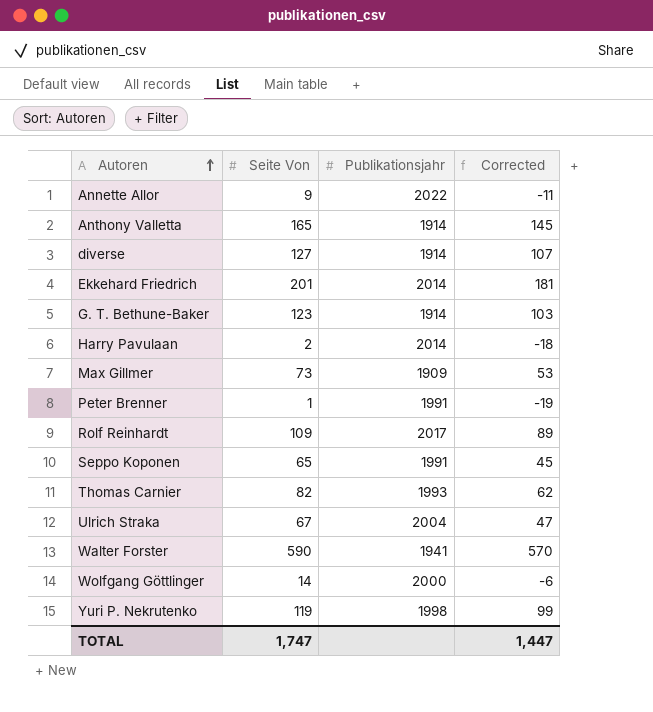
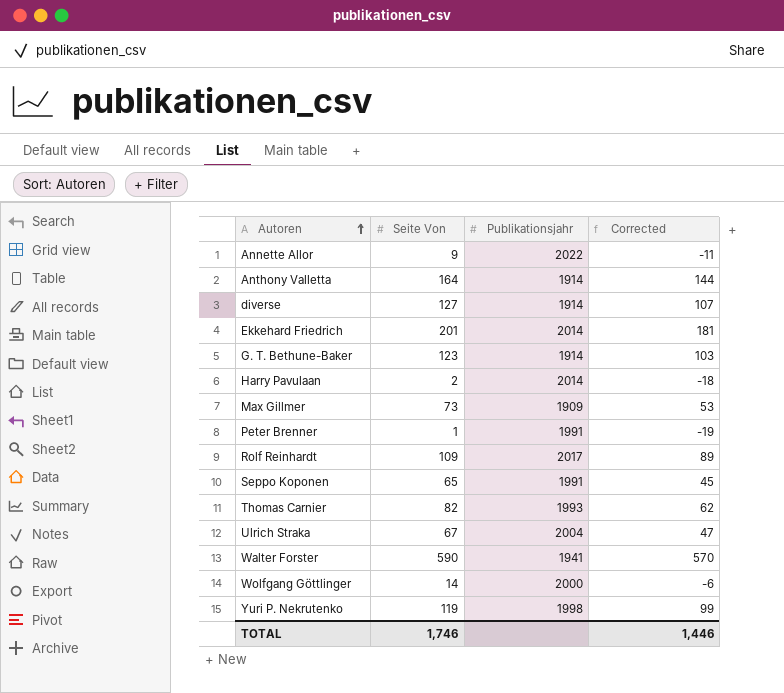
Anthony Valletta | Seite Von: 165 -> 164
Anthony Valletta | Corrected: 145 -> 144
TOTAL | Seite Von: 1,747 -> 1,746
TOTAL | Corrected: 1,447 -> 1,446

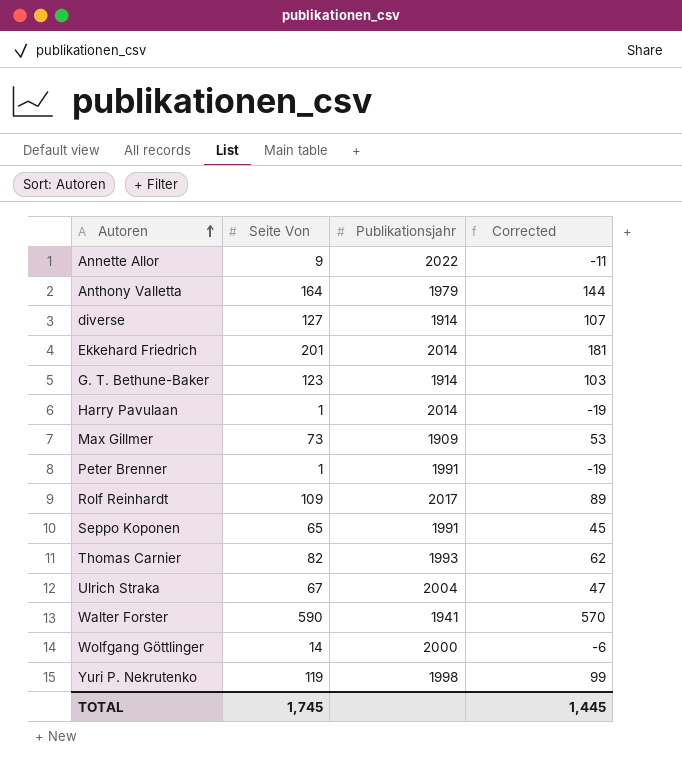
Anthony Valletta | Publikationsjahr: 1914 -> 1979
Harry Pavulaan | Seite Von: 2 -> 1
Harry Pavulaan | Corrected: -18 -> -19
TOTAL | Seite Von: 1,746 -> 1,745
TOTAL | Corrected: 1,446 -> 1,445

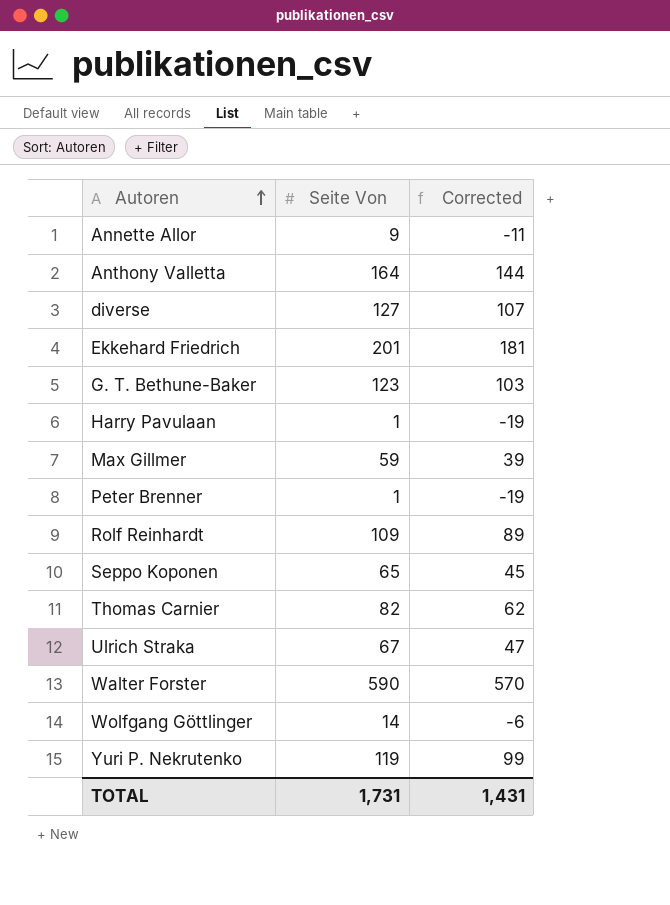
column Publikationsjahr | position: 3 -> none
Max Gillmer | Seite Von: 73 -> 59
Max Gillmer | Corrected: 53 -> 39
TOTAL | Seite Von: 1,745 -> 1,731
TOTAL | Corrected: 1,445 -> 1,431

